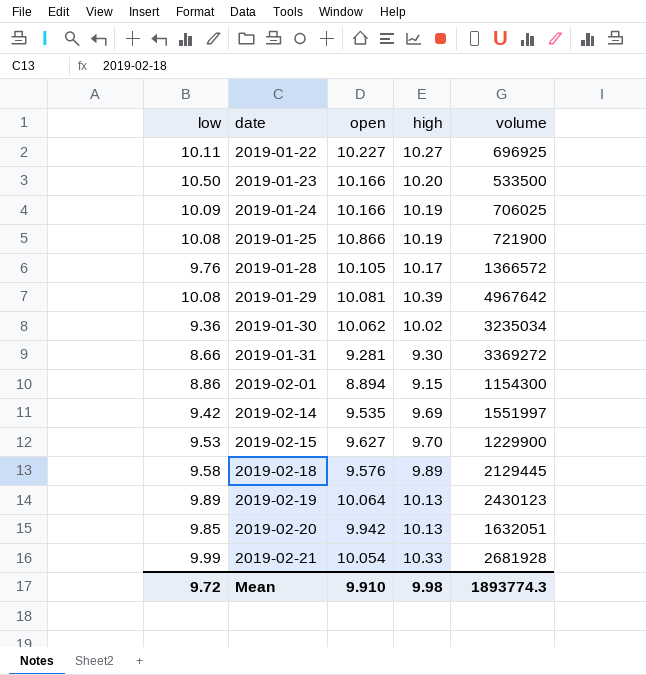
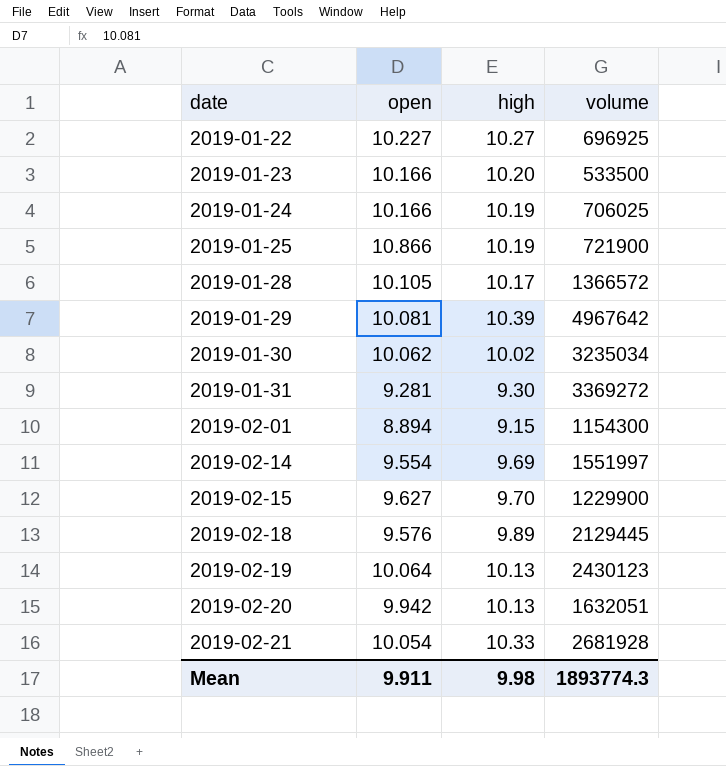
column low | position: 1 -> none
2019-02-14 | open: 9.535 -> 9.554
Mean | open: 9.910 -> 9.911

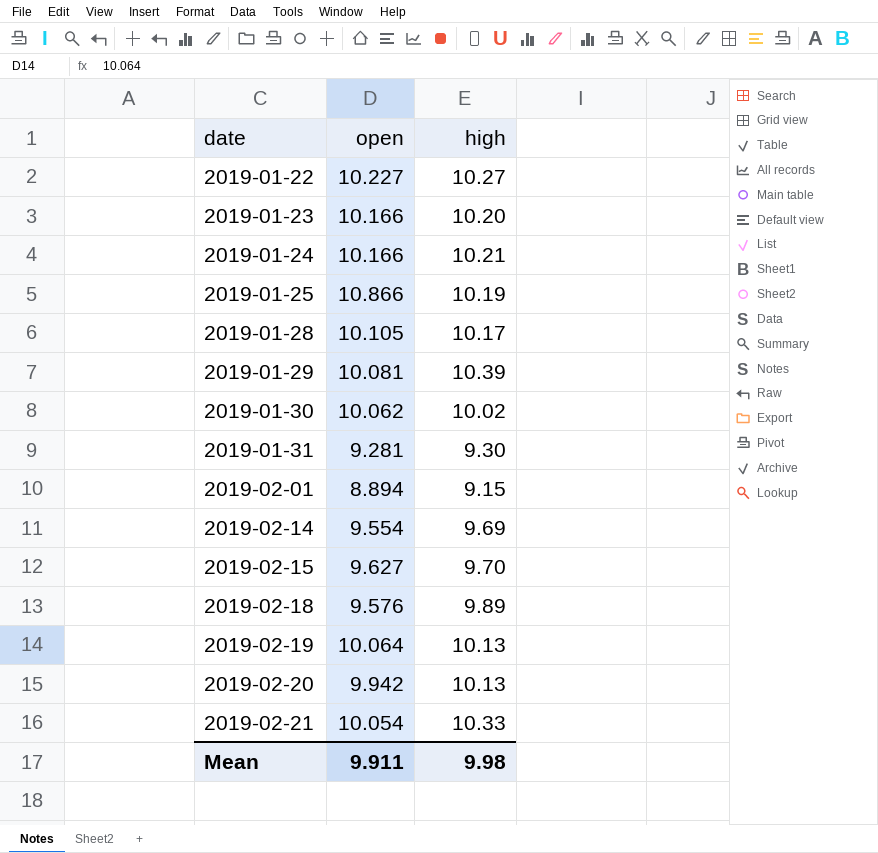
column volume | position: 4 -> none
2019-01-24 | high: 10.19 -> 10.21

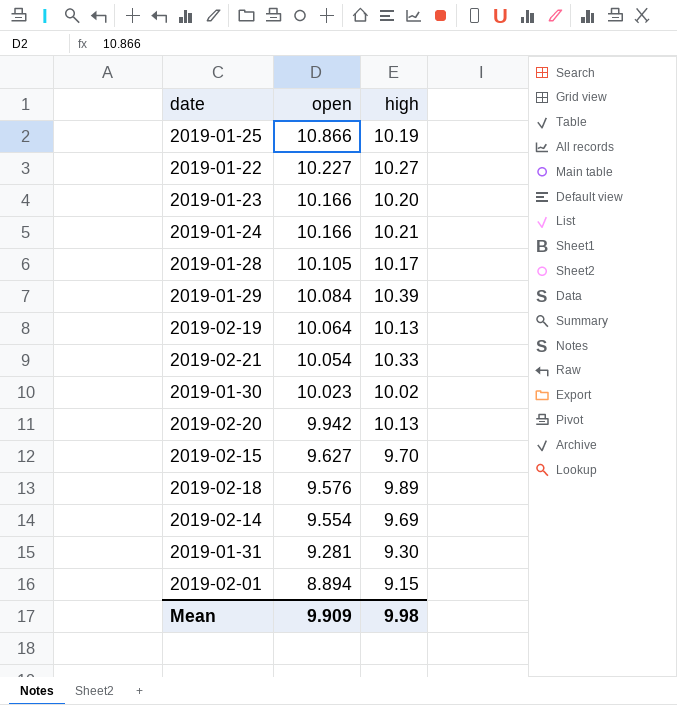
row order: date ascending -> open descending
2019-01-29 | open: 10.081 -> 10.084
2019-01-30 | open: 10.062 -> 10.023
Mean | open: 9.911 -> 9.909

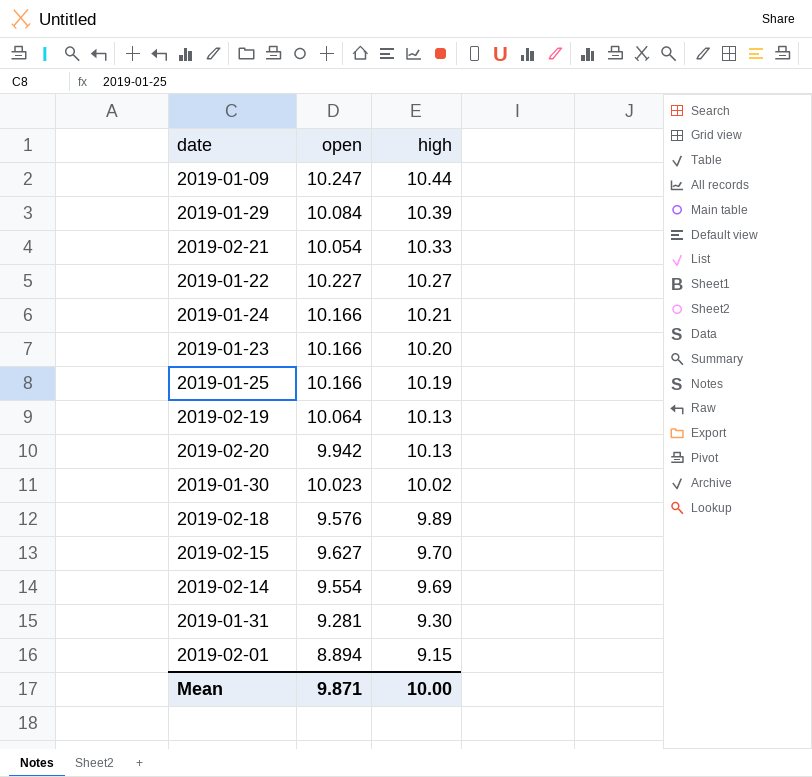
row order: open descending -> high descending
row 2019-01-28: 10.105 | 10.17 -> none
row 2019-01-09: none -> 10.247 | 10.44
2019-01-25 | open: 10.866 -> 10.166
Mean | open: 9.909 -> 9.871
Mean | high: 9.98 -> 10.00

